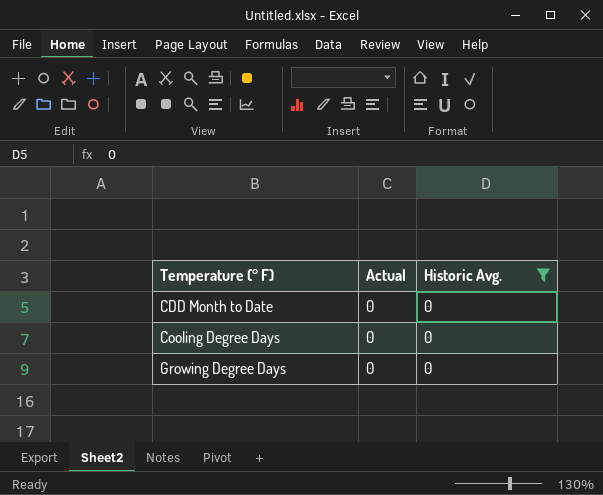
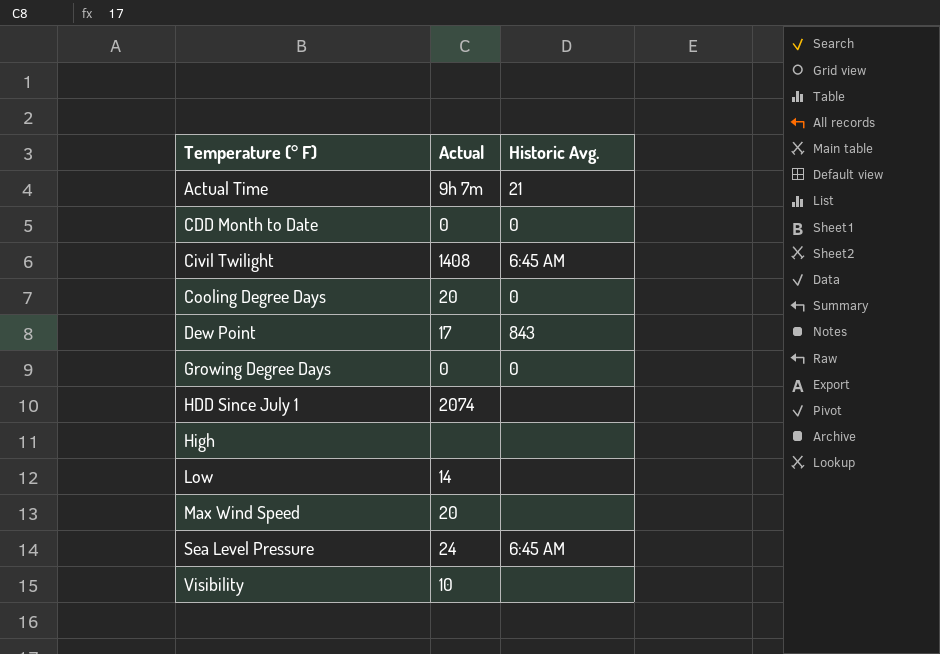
filter: Historic Avg. = 0 -> none
Cooling Degree Days | Actual: 0 -> 20

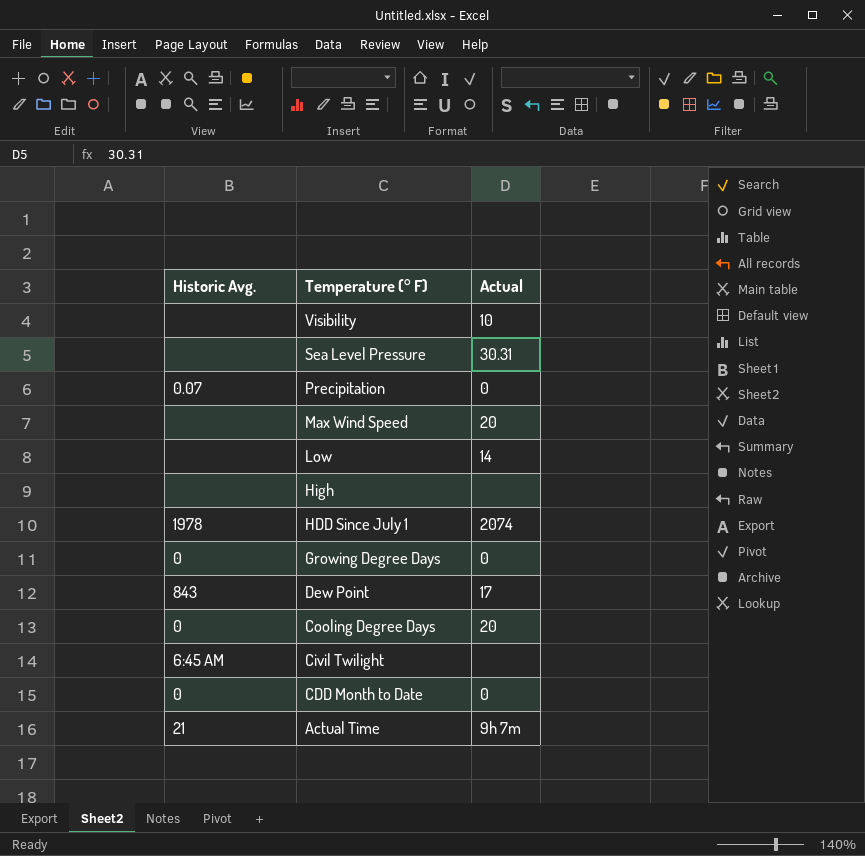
row order: Temperature (° F) ascending -> Temperature (° F) descending
column Historic Avg. | position: 3 -> 1
Sea Level Pressure | Historic Avg.: 6:45 AM -> none
Sea Level Pressure | Actual: 24 -> 30.31
row Precipitation: none -> 0.07 | 0
HDD Since July 1 | Historic Avg.: none -> 1978
Civil Twilight | Actual: 1408 -> none

